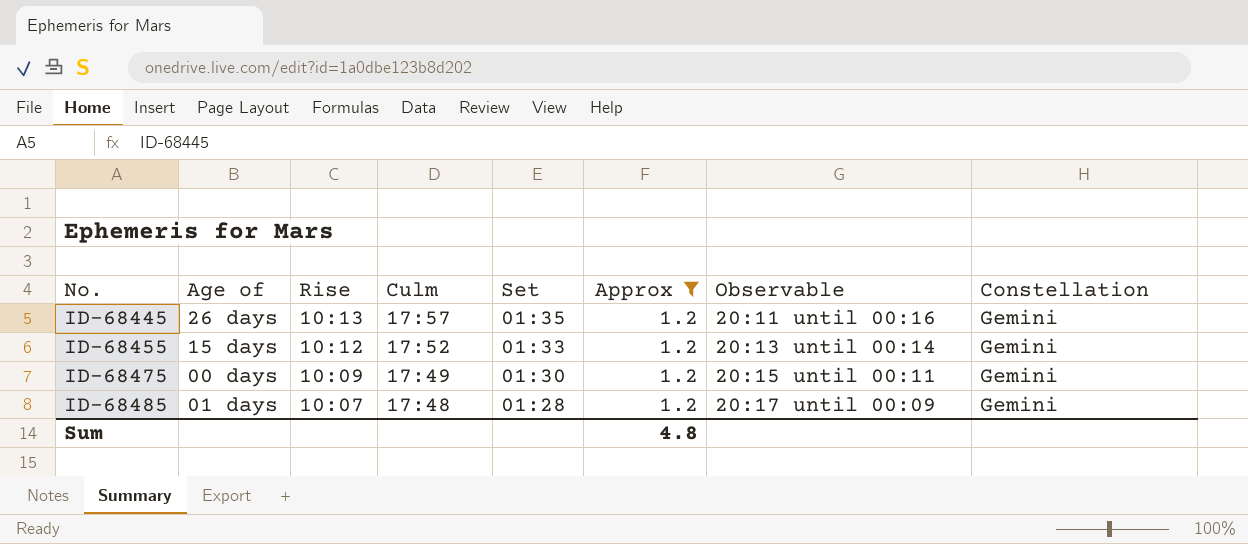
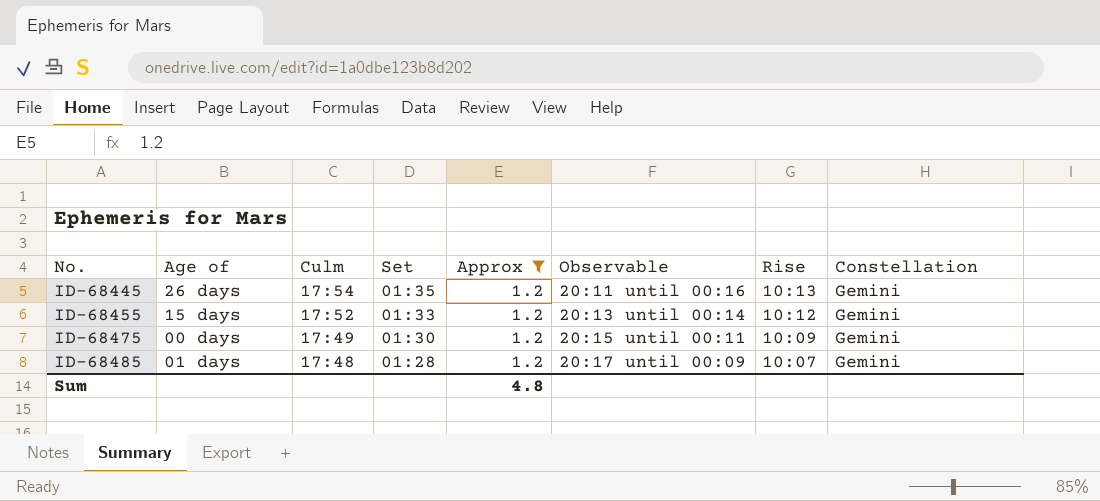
column Rise | position: 3 -> 7
ID-68445 | Culm: 17:57 -> 17:54

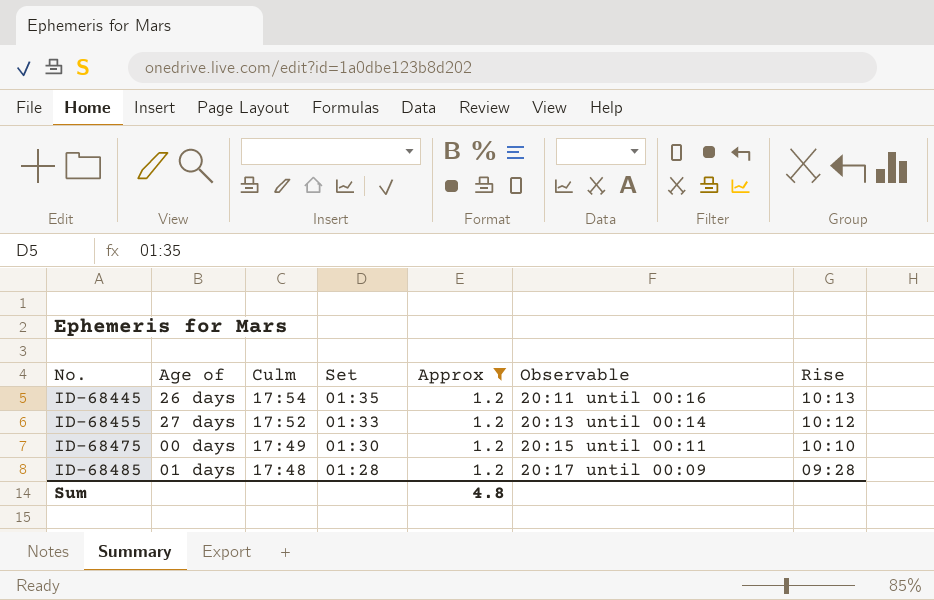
column Constellation | position: 8 -> none
ID-68455 | Age of: 15 days -> 27 days
ID-68475 | Rise: 10:09 -> 10:10
ID-68485 | Rise: 10:07 -> 09:28

